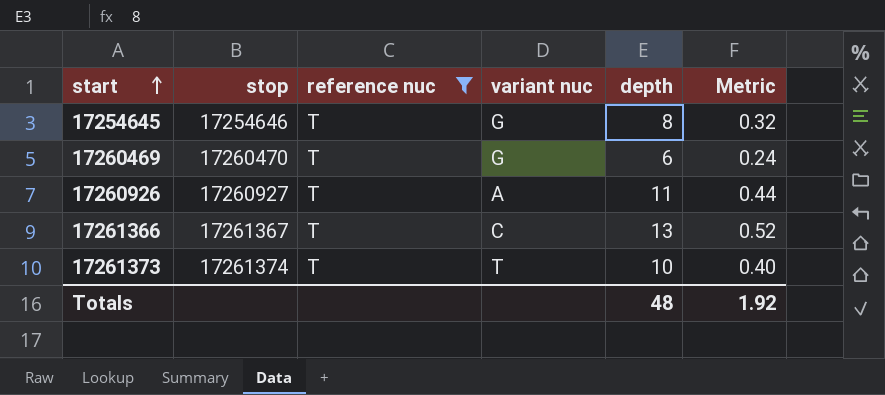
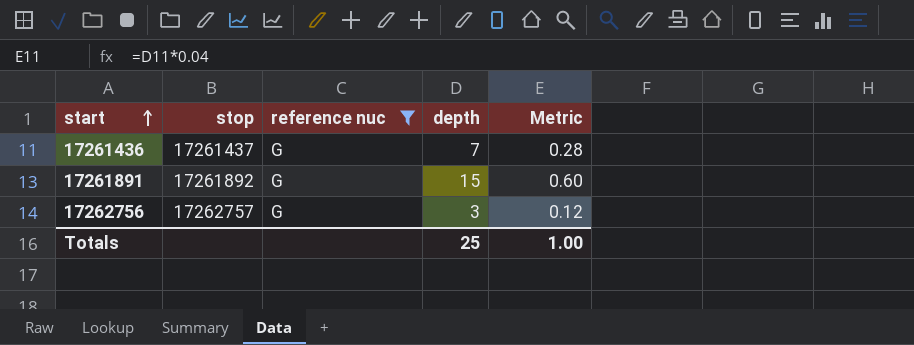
filter: reference nuc = T -> reference nuc = G
column variant nuc | position: 4 -> none
Totals | depth: 48 -> 25
Totals | Metric: 1.92 -> 1.00

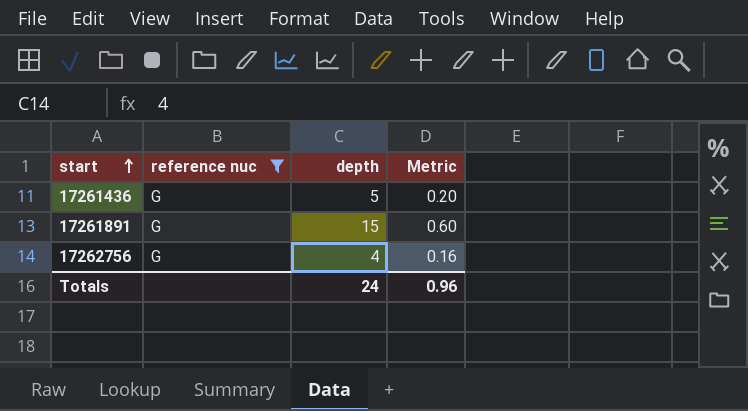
column stop | position: 2 -> none
17261436 | depth: 7 -> 5
17261436 | Metric: 0.28 -> 0.20
17262756 | depth: 3 -> 4
17262756 | Metric: 0.12 -> 0.16
Totals | depth: 25 -> 24
Totals | Metric: 1.00 -> 0.96

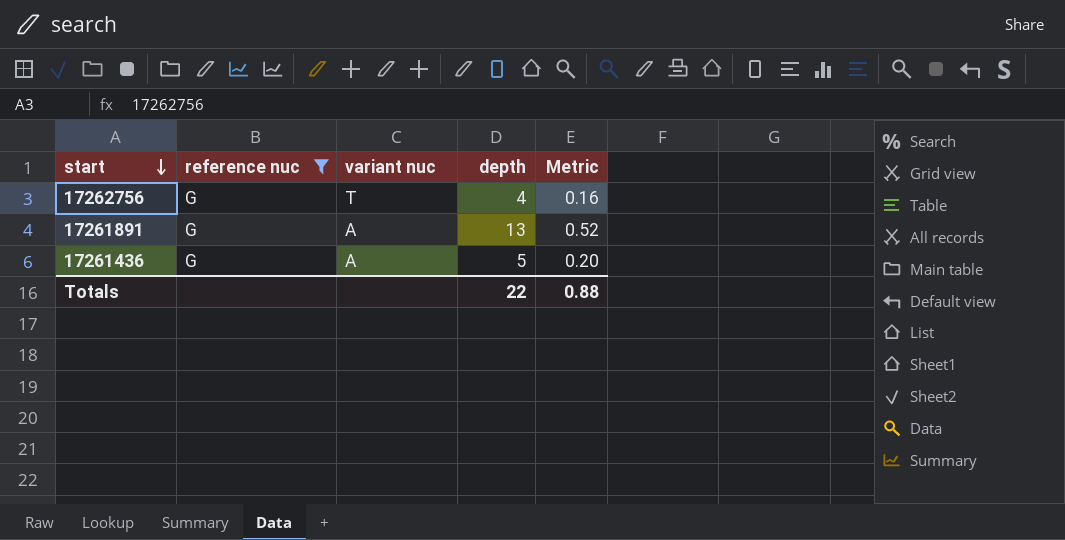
row order: start ascending -> start descending
column variant nuc | position: none -> 3
17261891 | depth: 15 -> 13
17261891 | Metric: 0.60 -> 0.52
Totals | depth: 24 -> 22
Totals | Metric: 0.96 -> 0.88

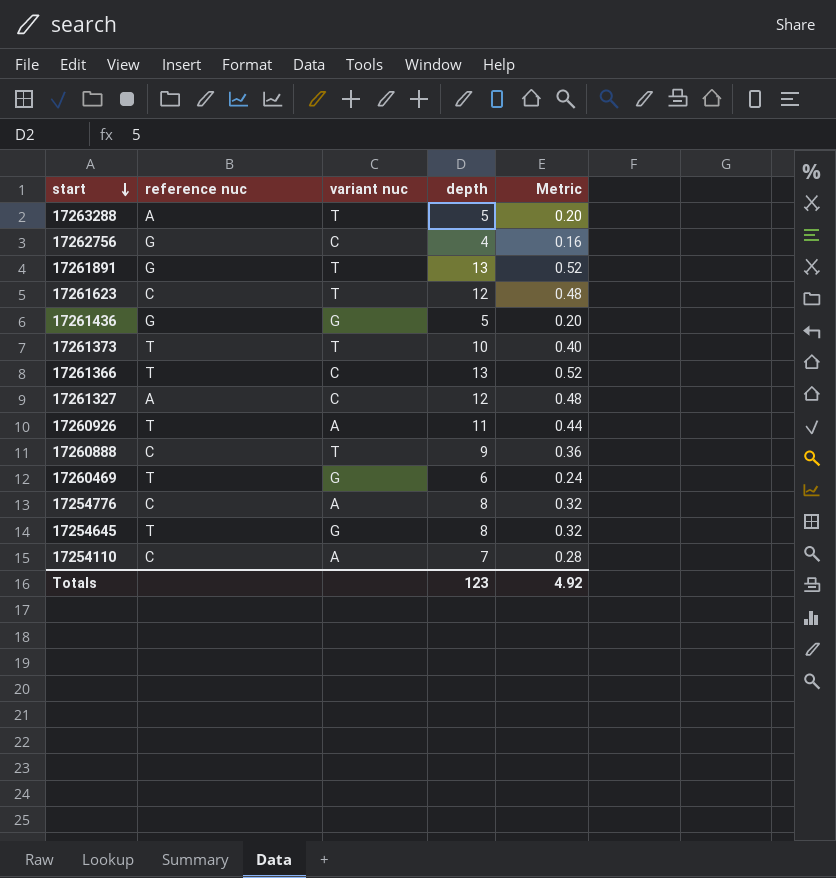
filter: reference nuc = G -> none
17262756 | variant nuc: T -> C
17261891 | variant nuc: A -> T
17261436 | variant nuc: A -> G
Totals | depth: 22 -> 123
Totals | Metric: 0.88 -> 4.92

